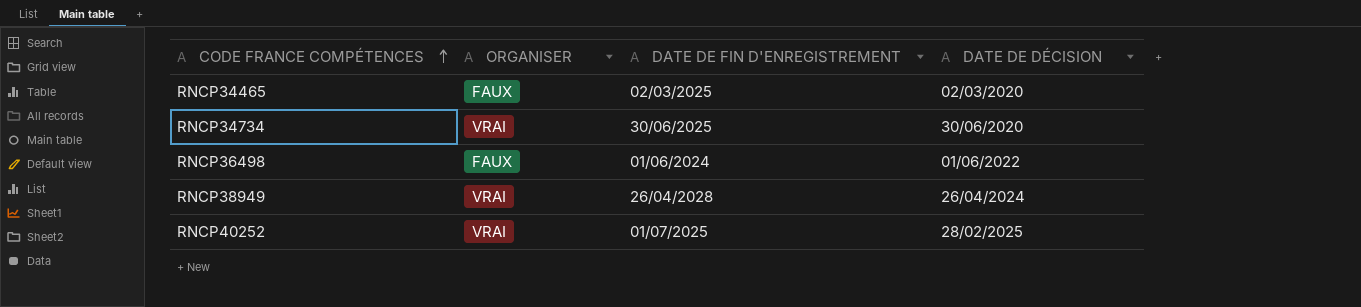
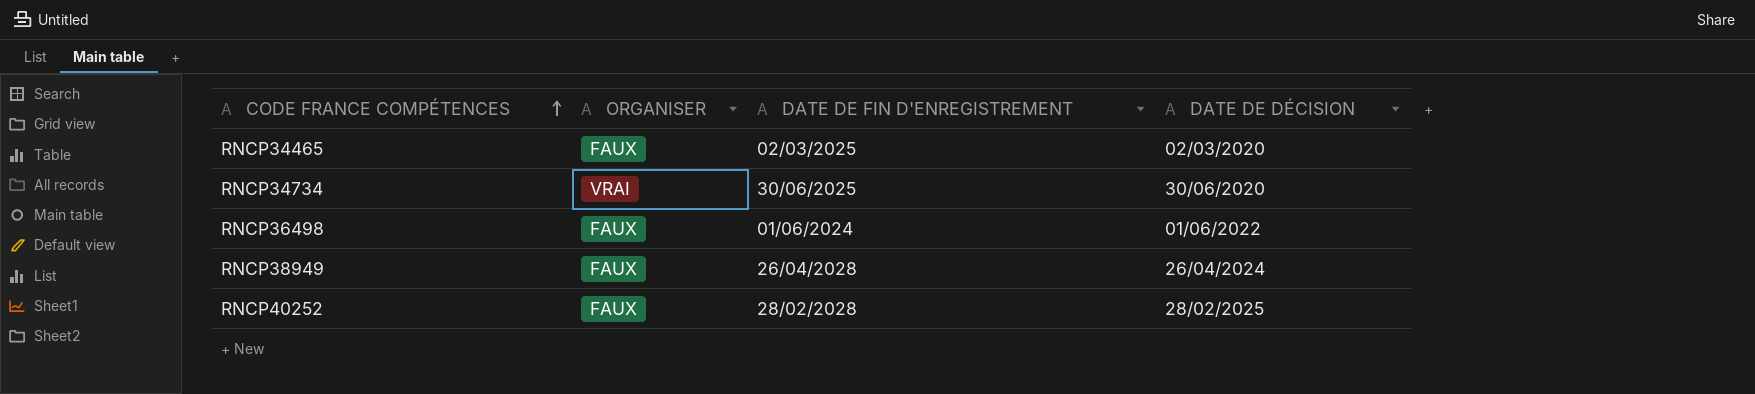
RNCP38949 | ORGANISER: VRAI -> FAUX
RNCP40252 | ORGANISER: VRAI -> FAUX
RNCP40252 | DATE DE FIN D'ENREGISTREMENT: 01/07/2025 -> 28/02/2028

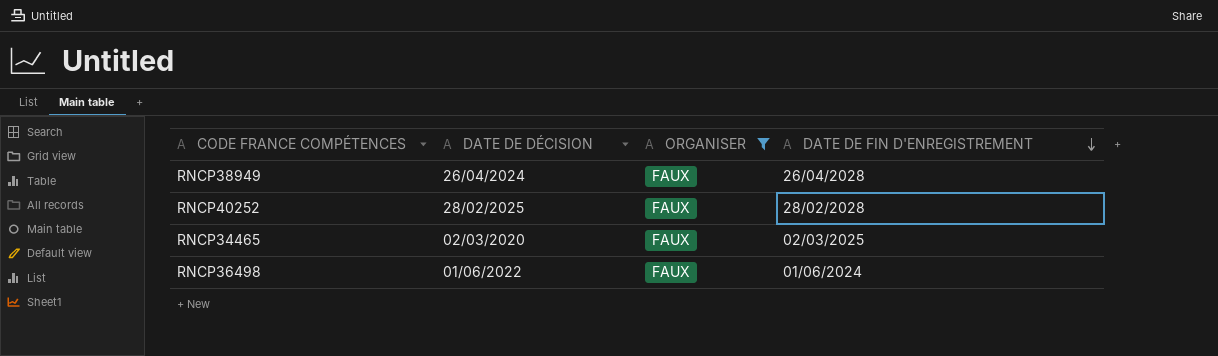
filter: none -> ORGANISER = FAUX
row order: CODE FRANCE COMPÉTENCES ascending -> DATE DE FIN D'ENREGISTREMENT descending
column DATE DE DÉCISION | position: 4 -> 2

